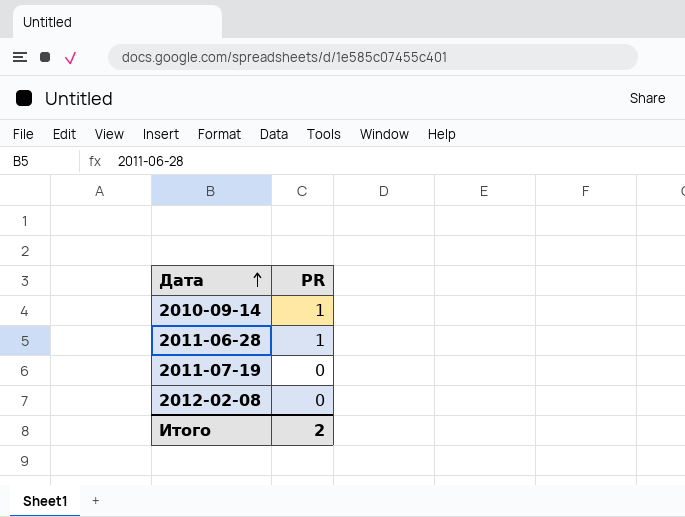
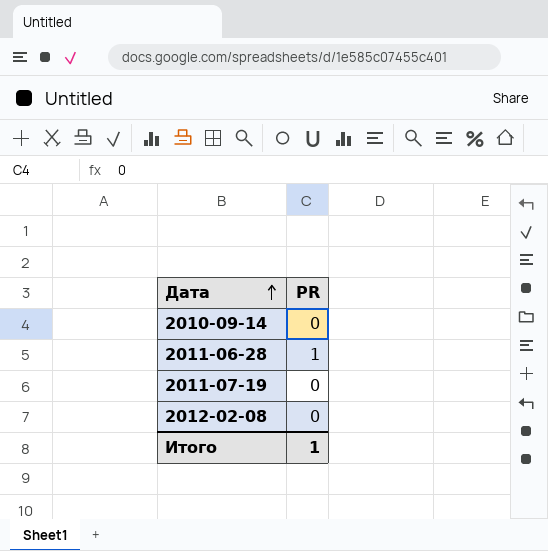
2010-09-14 | PR: 1 -> 0
Итого | PR: 2 -> 1

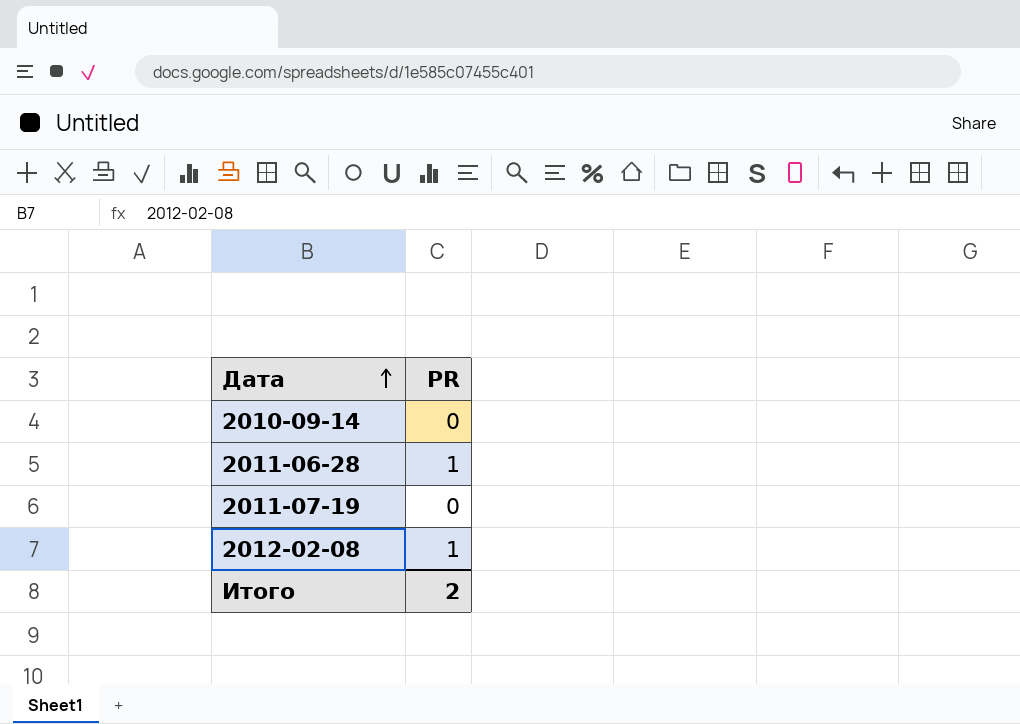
2012-02-08 | PR: 0 -> 1
Итого | PR: 1 -> 2

